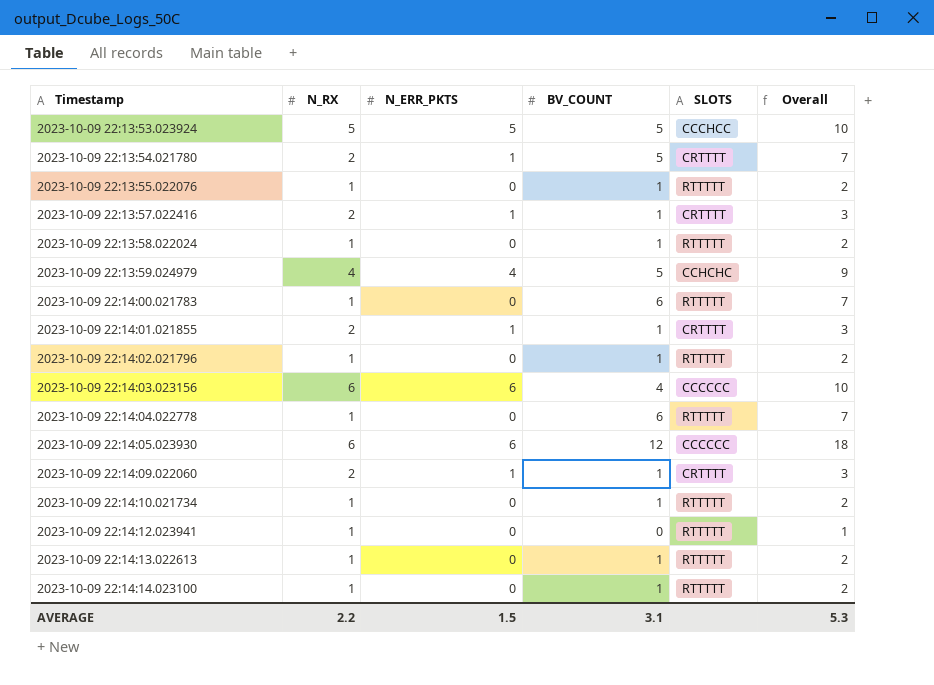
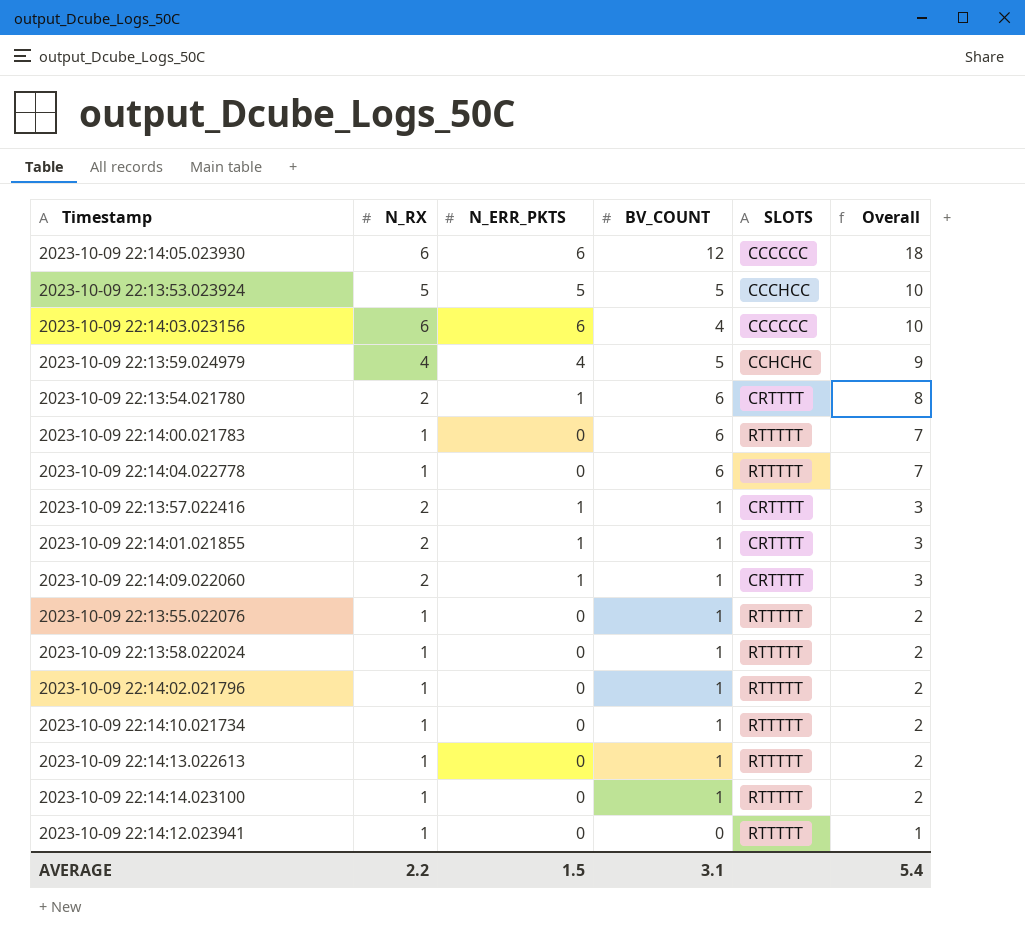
row order: Timestamp ascending -> Overall descending
2023-10-09 22:13:54.021780 | BV_COUNT: 5 -> 6
2023-10-09 22:13:54.021780 | Overall: 7 -> 8
AVERAGE | Overall: 5.3 -> 5.4

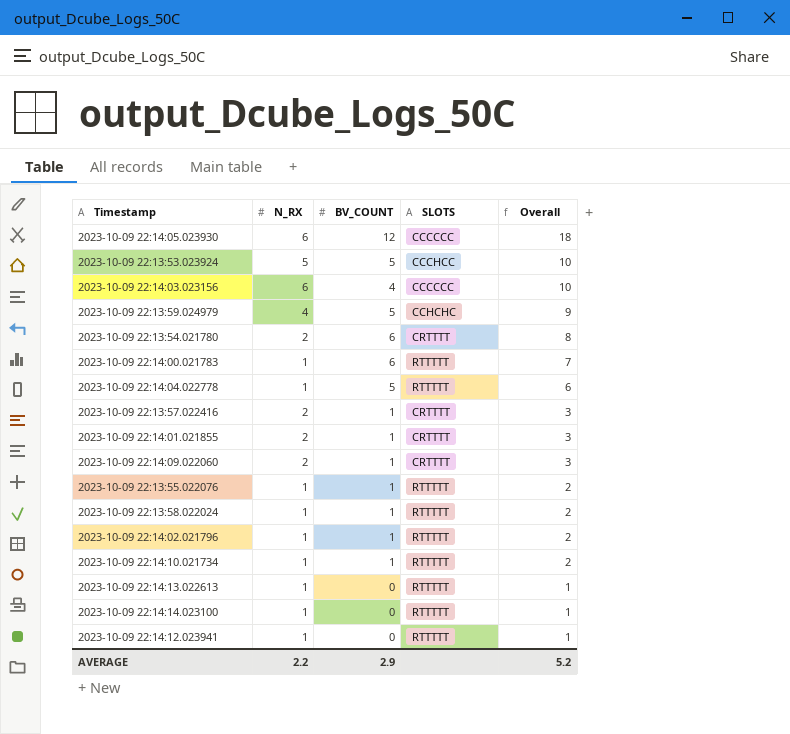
column N_ERR_PKTS | position: 3 -> none
2023-10-09 22:14:04.022778 | BV_COUNT: 6 -> 5
2023-10-09 22:14:04.022778 | Overall: 7 -> 6
2023-10-09 22:14:13.022613 | BV_COUNT: 1 -> 0
2023-10-09 22:14:13.022613 | Overall: 2 -> 1
2023-10-09 22:14:14.023100 | BV_COUNT: 1 -> 0
2023-10-09 22:14:14.023100 | Overall: 2 -> 1
AVERAGE | BV_COUNT: 3.1 -> 2.9
AVERAGE | Overall: 5.4 -> 5.2

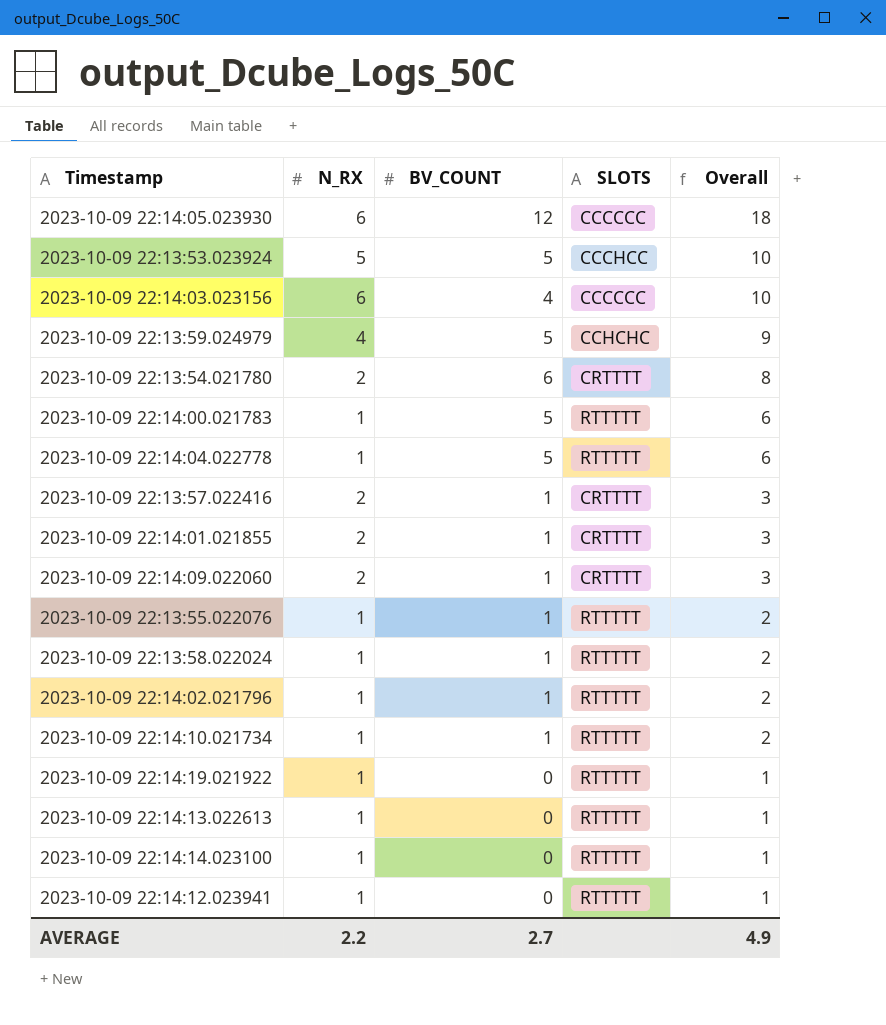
2023-10-09 22:14:00.021783 | BV_COUNT: 6 -> 5
2023-10-09 22:14:00.021783 | Overall: 7 -> 6
row 2023-10-09 22:14:19.021922: none -> 1 | 0 | RTTTTT | 1
AVERAGE | BV_COUNT: 2.9 -> 2.7
AVERAGE | Overall: 5.2 -> 4.9

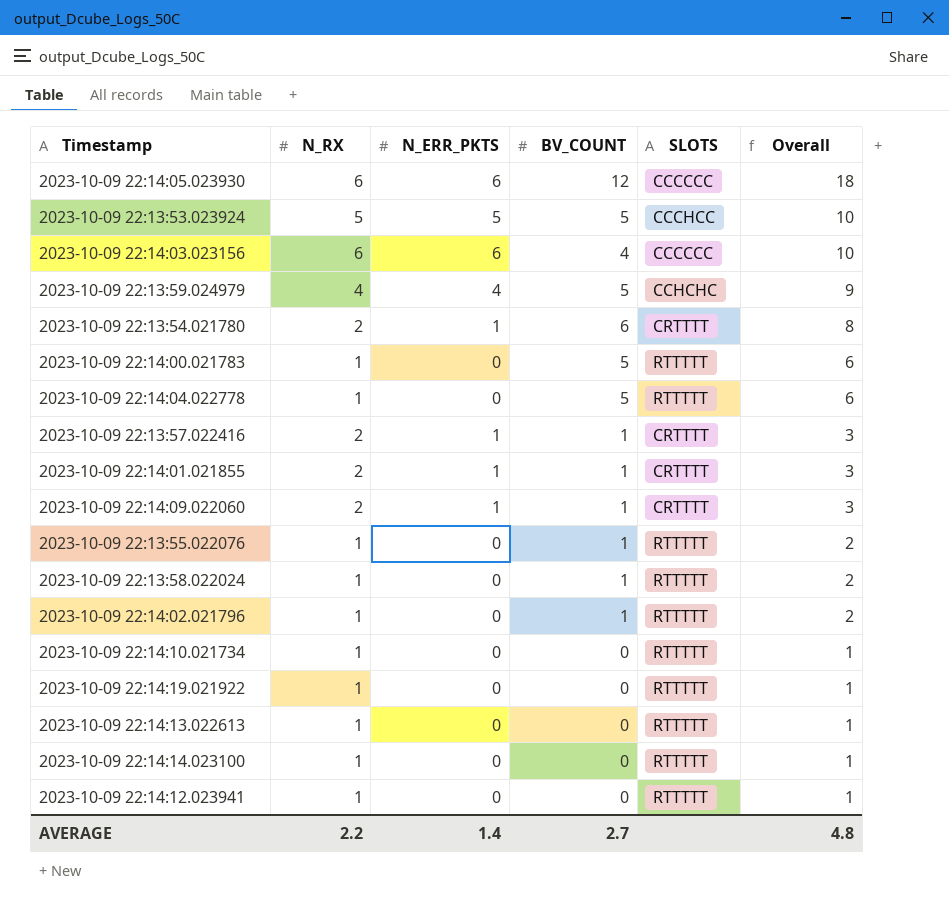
column N_ERR_PKTS | position: none -> 3
2023-10-09 22:14:10.021734 | BV_COUNT: 1 -> 0
2023-10-09 22:14:10.021734 | Overall: 2 -> 1
AVERAGE | Overall: 4.9 -> 4.8

